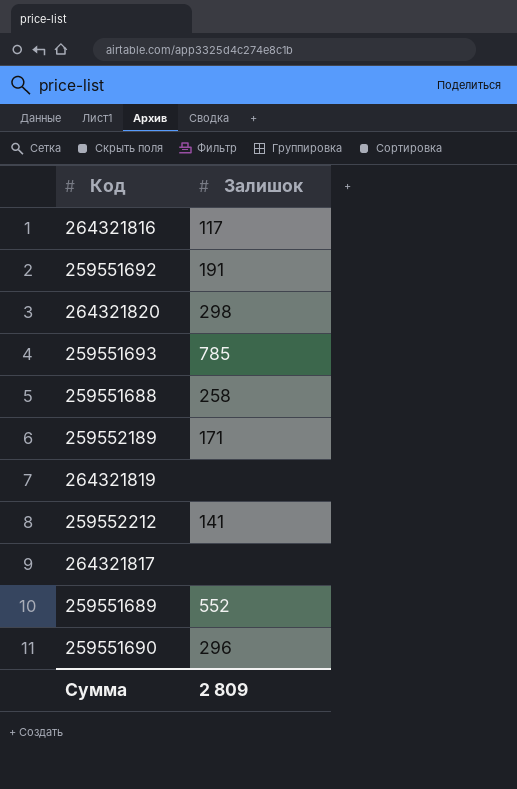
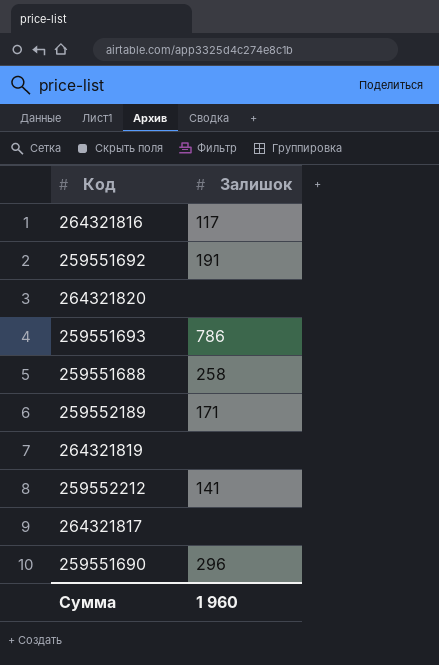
row 259551689: 552 -> none
264321820 | Залишок: 298 -> none
259551693 | Залишок: 785 -> 786
Сумма | Залишок: 2 809 -> 1 960

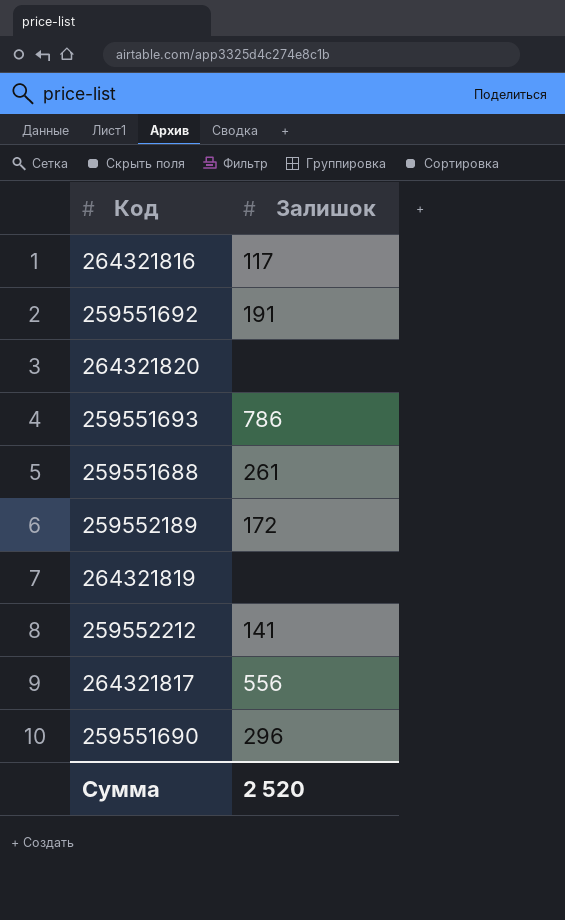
259551688 | Залишок: 258 -> 261
259552189 | Залишок: 171 -> 172
264321817 | Залишок: none -> 556
Сумма | Залишок: 1 960 -> 2 520

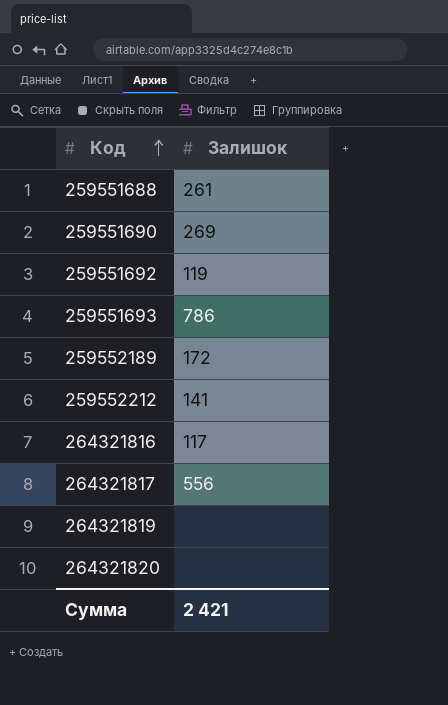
row order: none -> Код ascending
259551690 | Залишок: 296 -> 269
259551692 | Залишок: 191 -> 119
Сумма | Залишок: 2 520 -> 2 421

